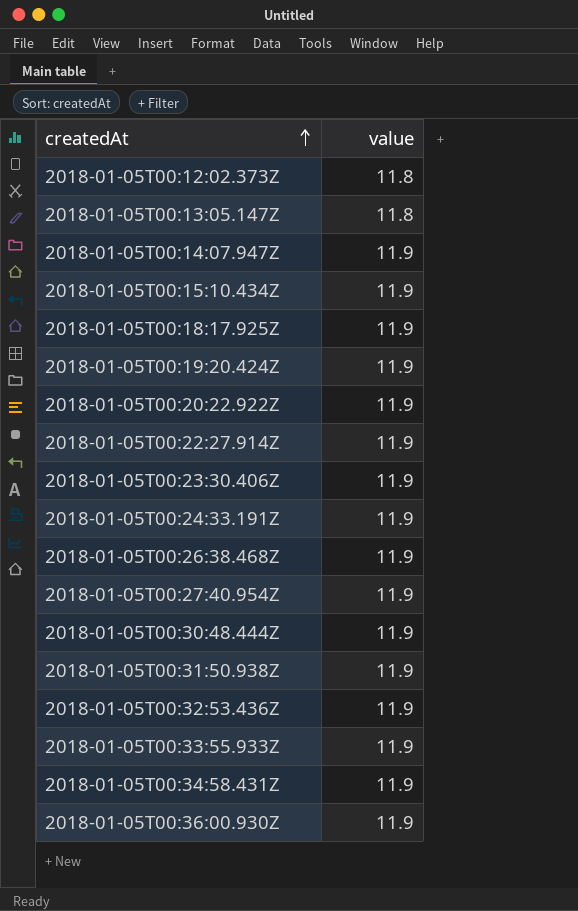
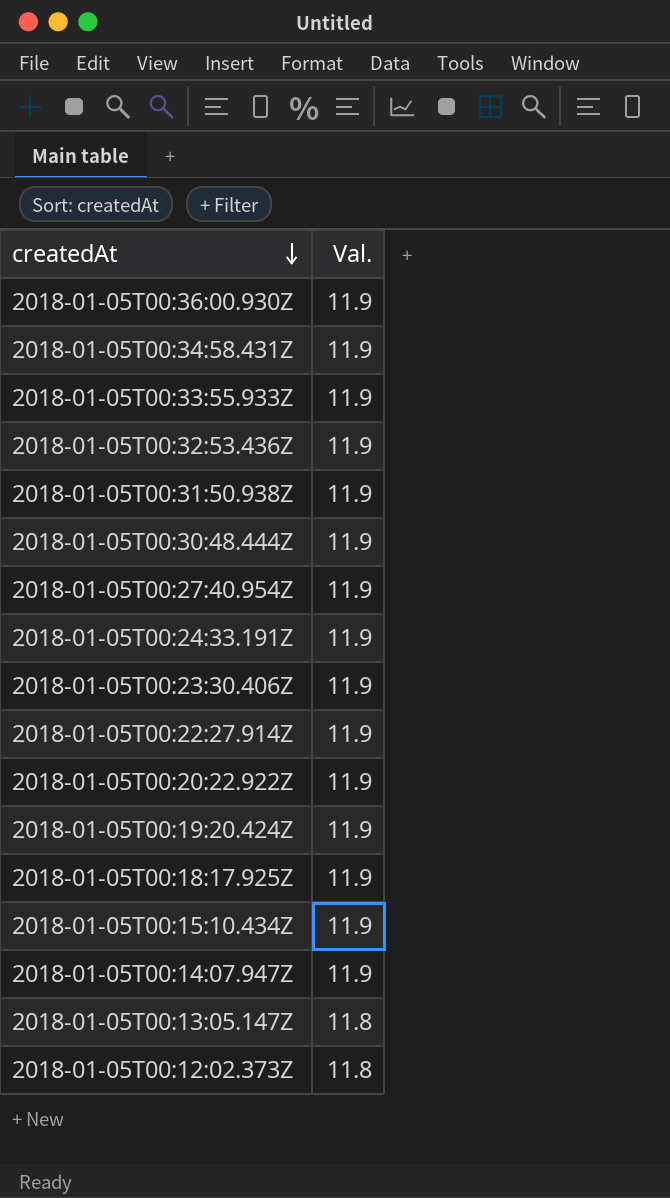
row order: createdAt ascending -> createdAt descending
column name: value -> Val.
row 2018-01-05T00:26:38.468Z: 11.9 -> none

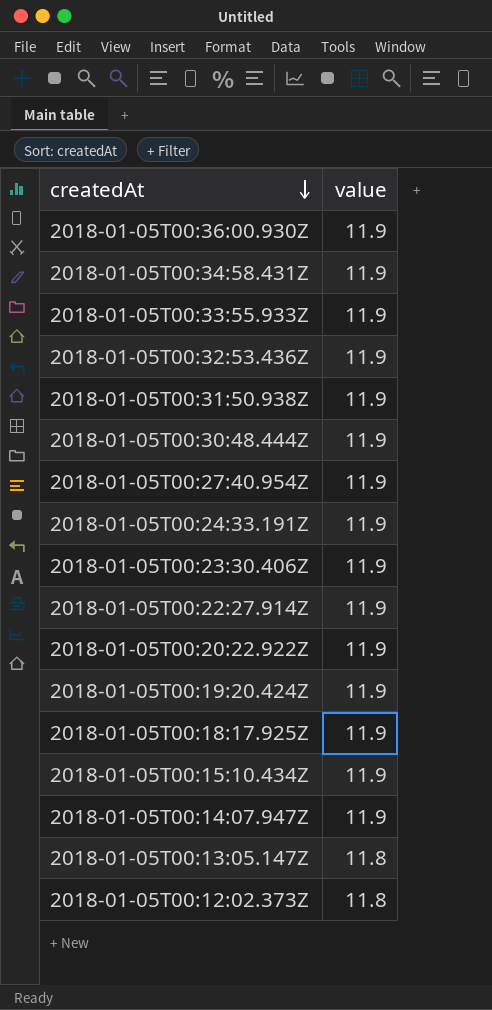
column name: Val. -> value

